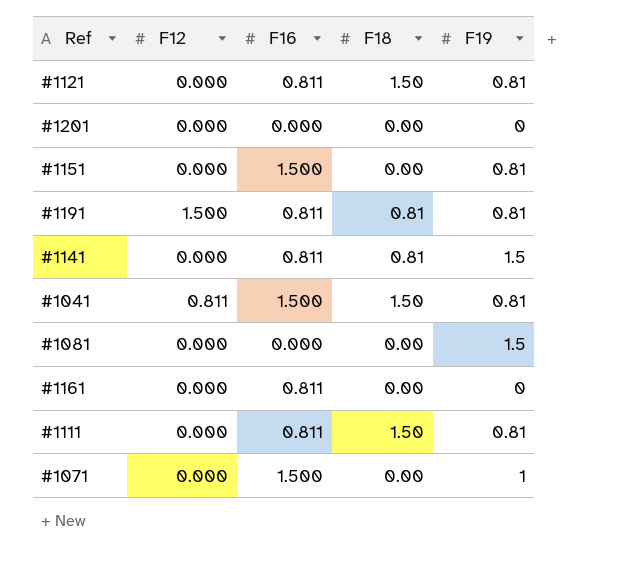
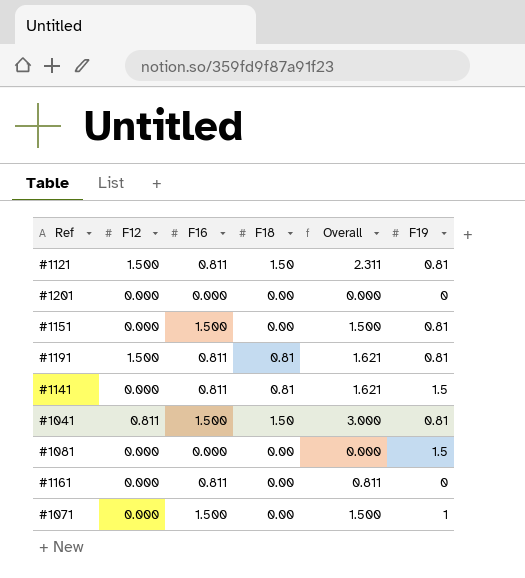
column Overall | formula: none -> [F16] + [F18]
row #1111: 0.000 | 0.811 | 1.50 | 0.81 -> none
#1121 | F12: 0.000 -> 1.500

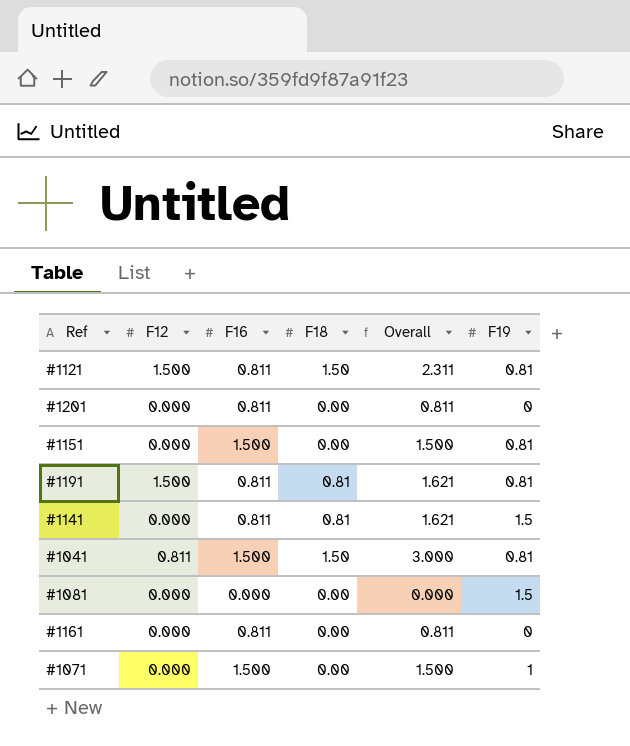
#1201 | F16: 0.000 -> 0.811
#1201 | Overall: 0.000 -> 0.811

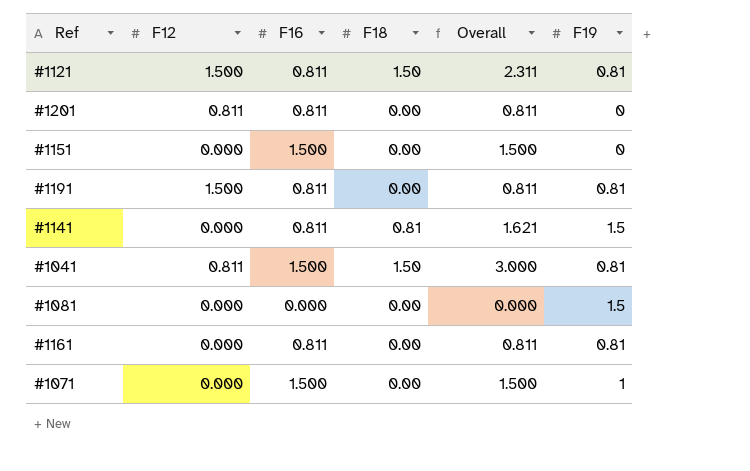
#1201 | F12: 0.000 -> 0.811
#1151 | F19: 0.81 -> 0
#1191 | F18: 0.81 -> 0.00
#1191 | Overall: 1.621 -> 0.811
#1161 | F19: 0 -> 0.81

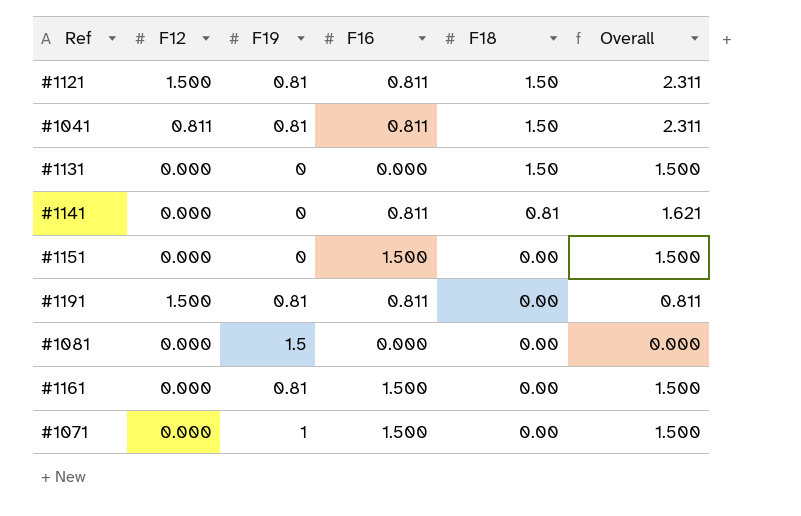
row order: none -> F18 descending
column F19 | position: 6 -> 3
row #1201: 0.811 | 0.811 | 0.00 | 0.811 | 0 -> none
#1041 | F16: 1.500 -> 0.811
#1041 | Overall: 3.000 -> 2.311
row #1131: none -> 0.000 | 0 | 0.000 | 1.50 | 1.500
#1141 | F19: 1.5 -> 0
#1161 | F16: 0.811 -> 1.500
#1161 | Overall: 0.811 -> 1.500

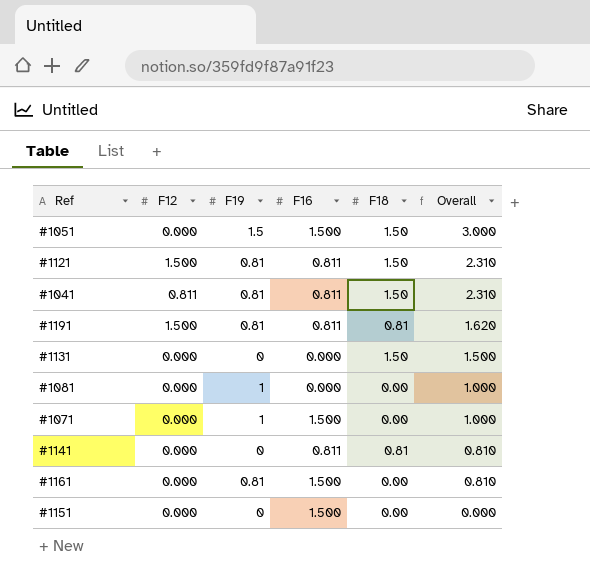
row order: F18 descending -> Overall descending
column Overall | formula: [F16] + [F18] -> [F19] + [F18]
row #1051: none -> 0.000 | 1.5 | 1.500 | 1.50 | 3.000
#1191 | F18: 0.00 -> 0.81
#1081 | F19: 1.5 -> 1

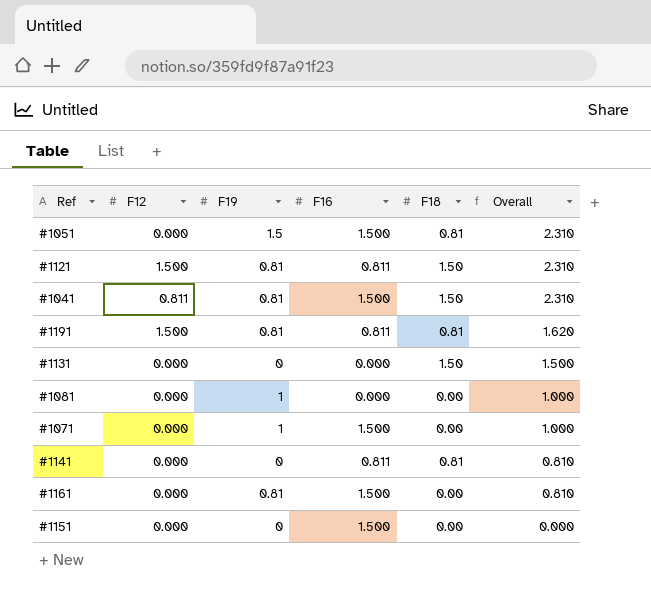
#1051 | F18: 1.50 -> 0.81
#1051 | Overall: 3.000 -> 2.310
#1041 | F16: 0.811 -> 1.500

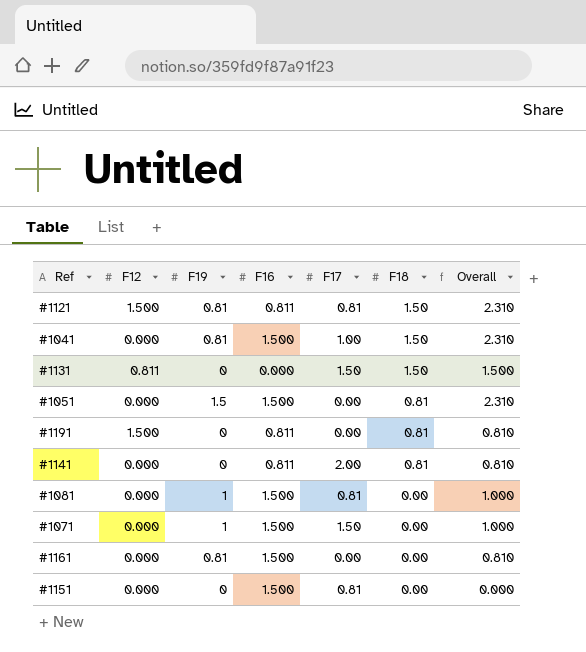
row order: Overall descending -> F18 descending
column F17 | position: none -> 5
#1041 | F12: 0.811 -> 0.000
#1131 | F12: 0.000 -> 0.811
#1191 | F19: 0.81 -> 0
#1191 | Overall: 1.620 -> 0.810
#1081 | F16: 0.000 -> 1.500

